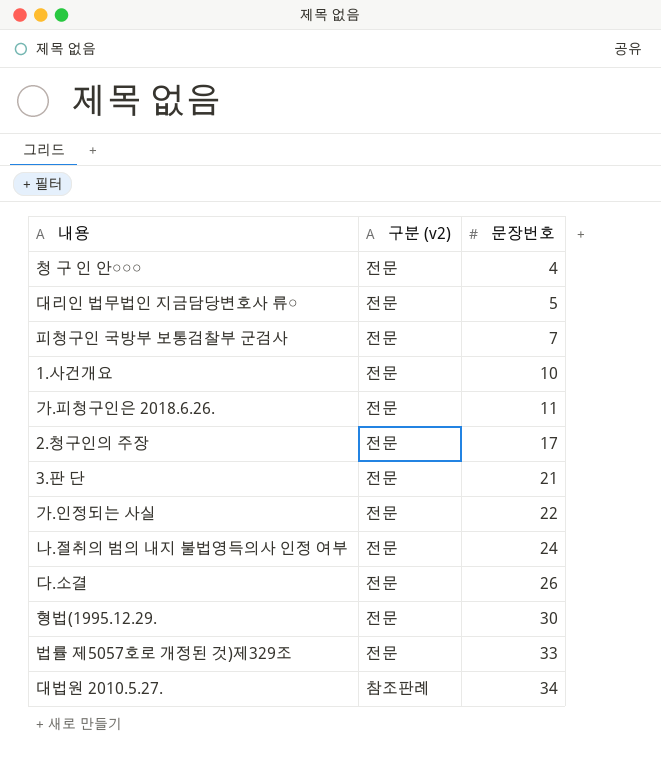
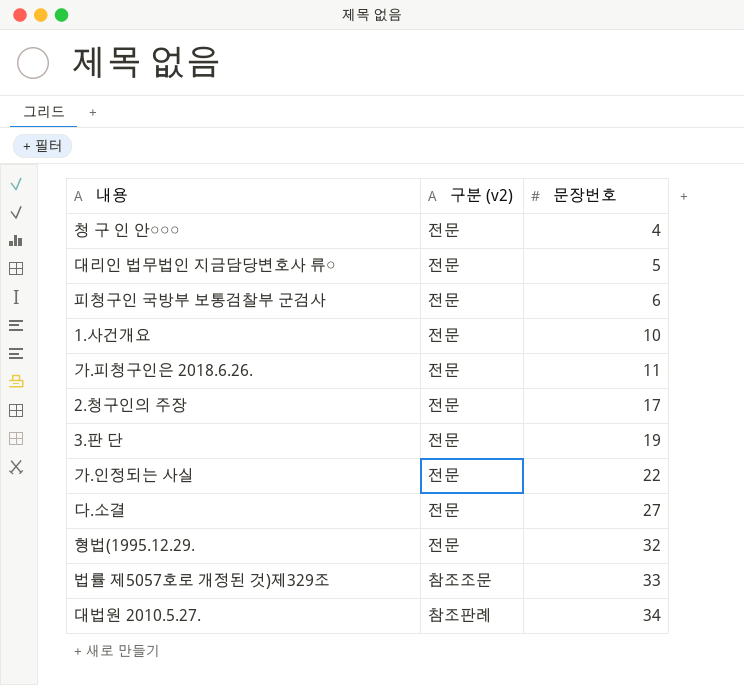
row 나.절취의 범의 내지 불법영득의사 인정 여부: 전문 | 24 -> none
피청구인 국방부 보통검찰부 군검사 | 문장번호: 7 -> 6
3.판 단 | 문장번호: 21 -> 19
다.소결 | 문장번호: 26 -> 27
형법(1995.12.29. | 문장번호: 30 -> 32
법률 제5057호로 개정된 것)제329조 | 구분 (v2): 전문 -> 참조조문

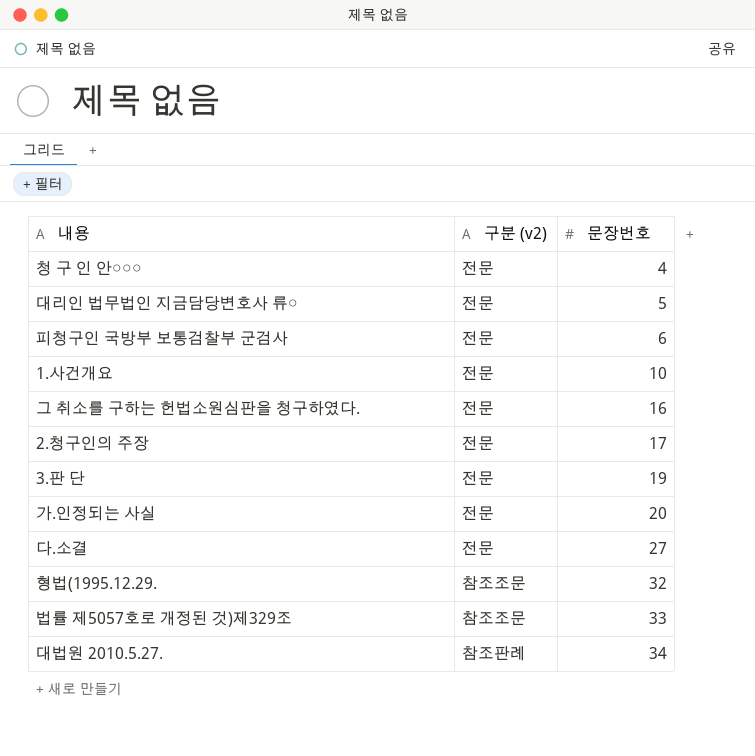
row 가.피청구인은 2018.6.26.: 전문 | 11 -> none
row 그 취소를 구하는 헌법소원심판을 청구하였다.: none -> 전문 | 16
가.인정되는 사실 | 문장번호: 22 -> 20
형법(1995.12.29. | 구분 (v2): 전문 -> 참조조문

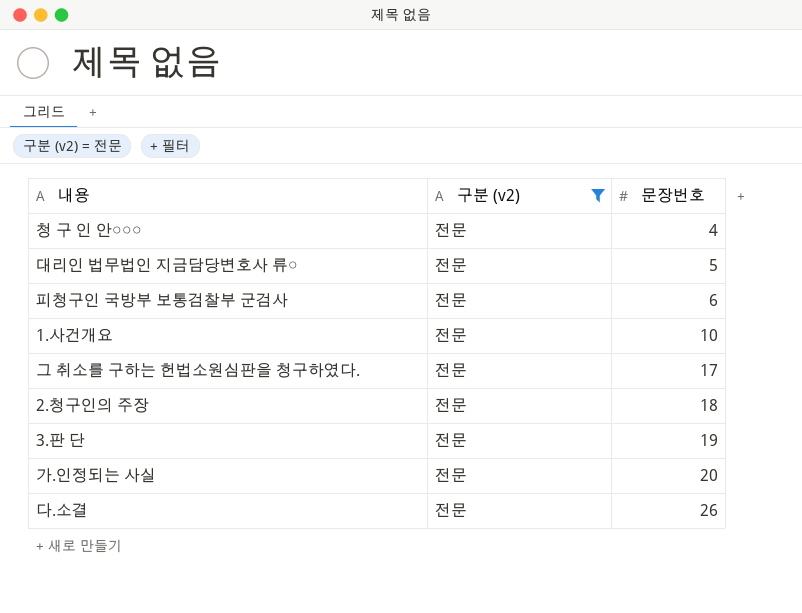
filter: none -> 구분 (v2) = 전문
그 취소를 구하는 헌법소원심판을 청구하였다. | 문장번호: 16 -> 17
2.청구인의 주장 | 문장번호: 17 -> 18
다.소결 | 문장번호: 27 -> 26

